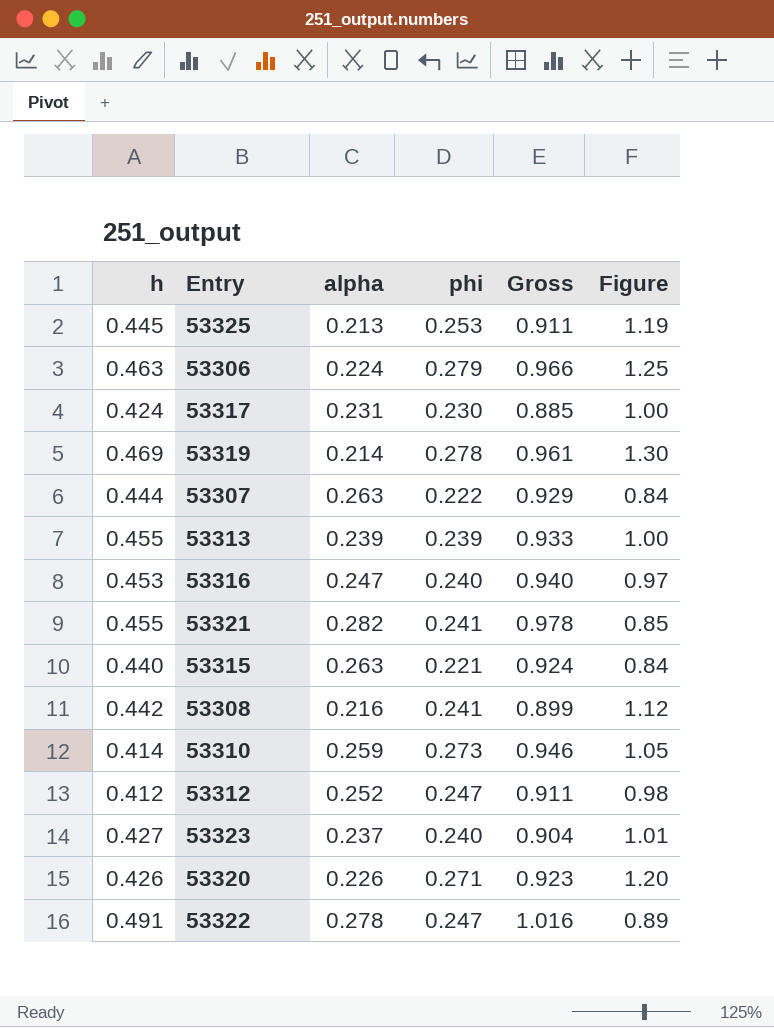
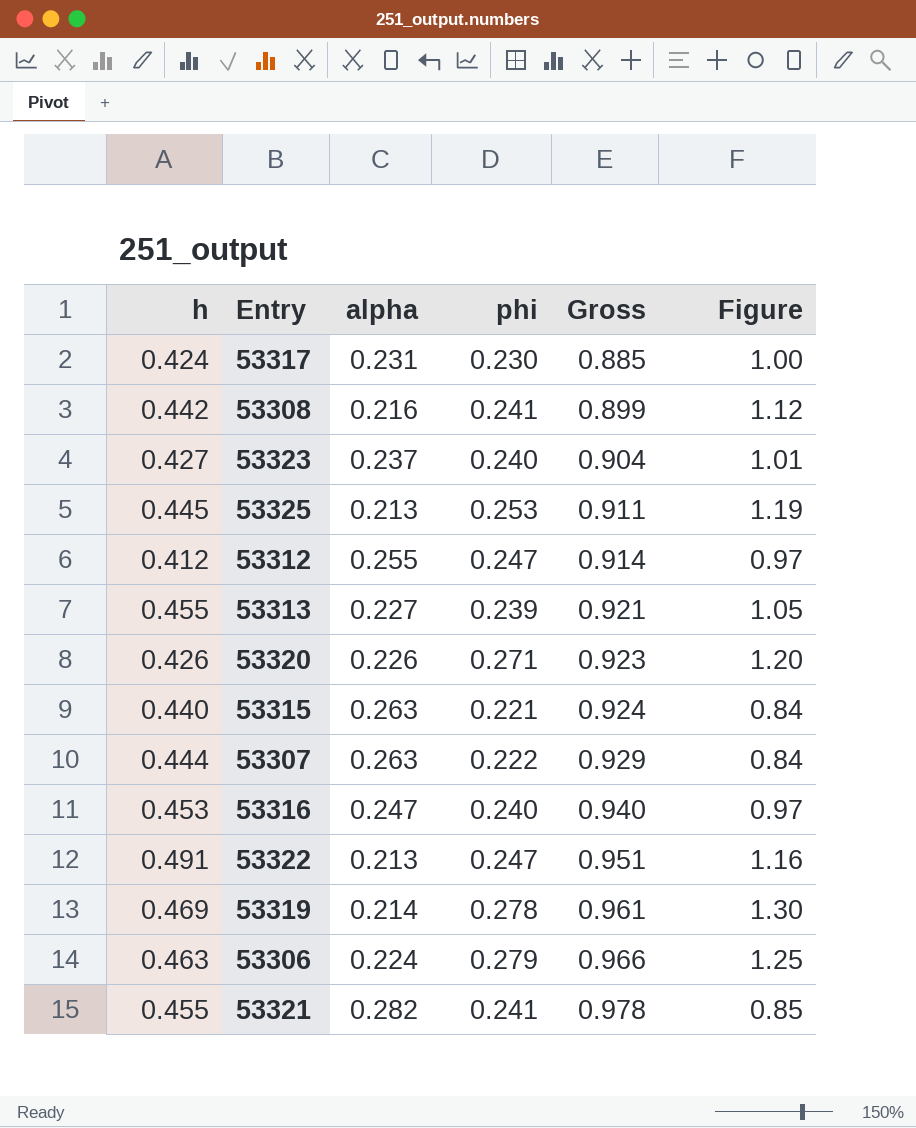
row order: none -> Gross ascending
row 53310: 0.414 | 0.259 | 0.273 | 0.946 | 1.05 -> none
53312 | alpha: 0.252 -> 0.255
53312 | Gross: 0.911 -> 0.914
53312 | Figure: 0.98 -> 0.97
53313 | alpha: 0.239 -> 0.227
53313 | Gross: 0.933 -> 0.921
53313 | Figure: 1.00 -> 1.05
53322 | alpha: 0.278 -> 0.213
53322 | Gross: 1.016 -> 0.951
53322 | Figure: 0.89 -> 1.16

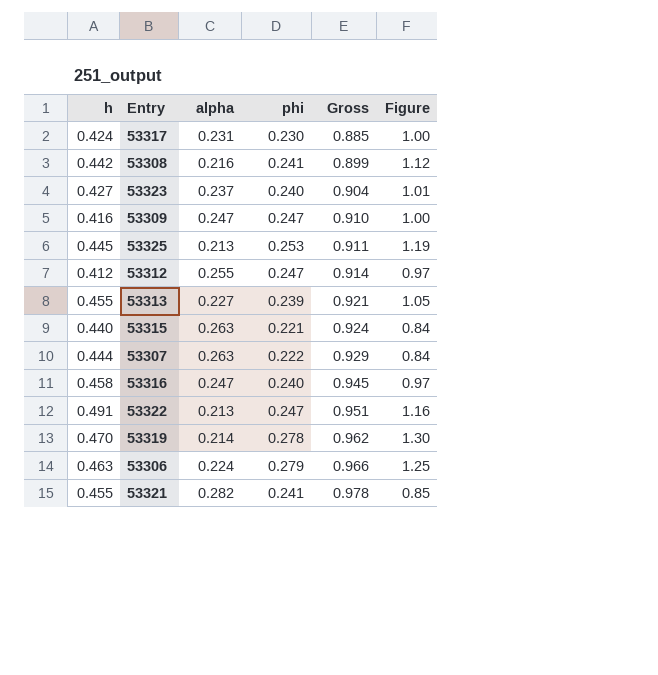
row 53320: 0.426 | 0.226 | 0.271 | 0.923 | 1.20 -> none
row 53309: none -> 0.416 | 0.247 | 0.247 | 0.910 | 1.00
53316 | h: 0.453 -> 0.458
53316 | Gross: 0.940 -> 0.945
53319 | h: 0.469 -> 0.470
53319 | Gross: 0.961 -> 0.962

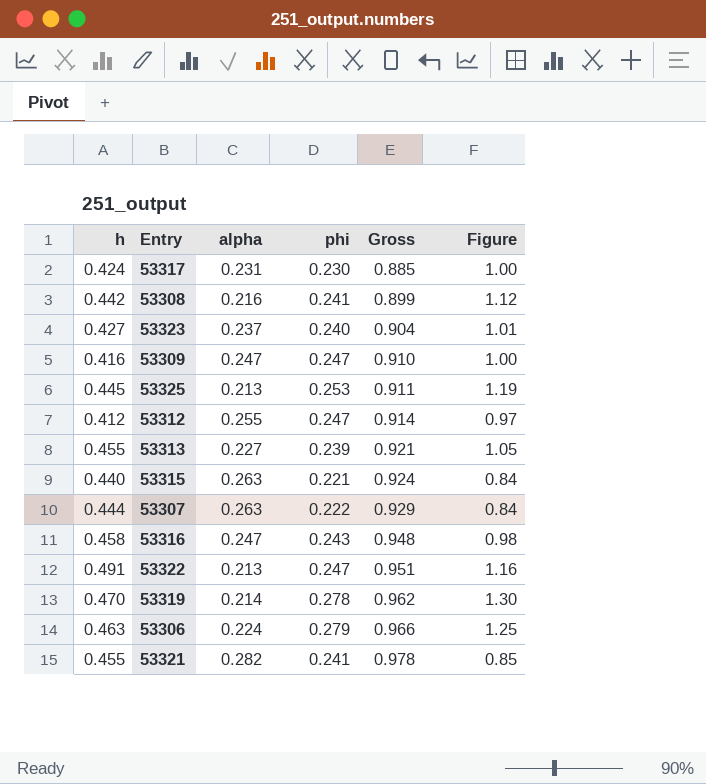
53316 | phi: 0.240 -> 0.243
53316 | Gross: 0.945 -> 0.948
53316 | Figure: 0.97 -> 0.98

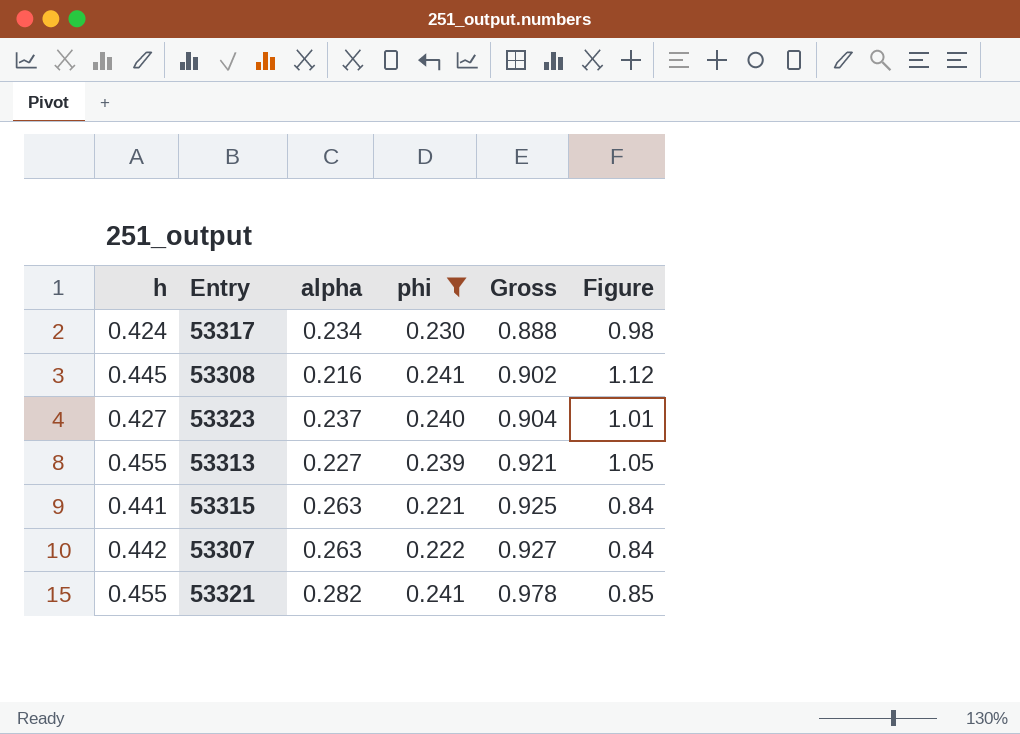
filter: none -> phi <= 0.241
53317 | alpha: 0.231 -> 0.234
53317 | Gross: 0.885 -> 0.888
53317 | Figure: 1.00 -> 0.98
53308 | h: 0.442 -> 0.445
53308 | Gross: 0.899 -> 0.902
53315 | h: 0.440 -> 0.441
53315 | Gross: 0.924 -> 0.925
53307 | h: 0.444 -> 0.442
53307 | Gross: 0.929 -> 0.927

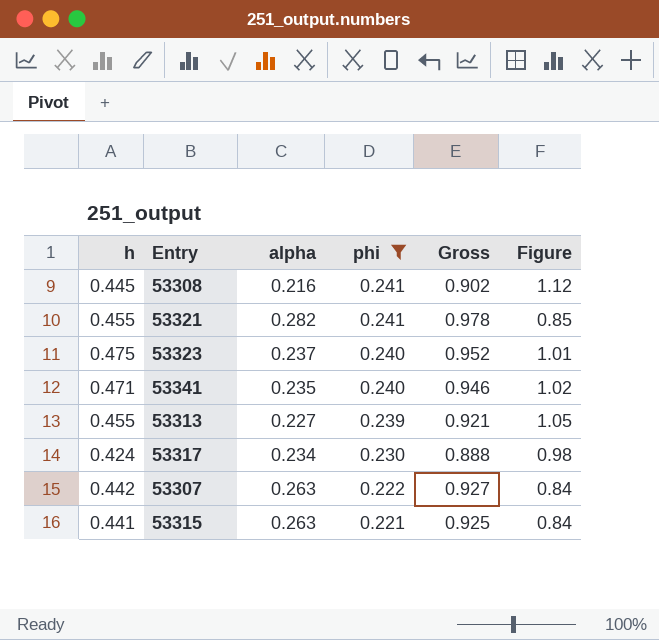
row order: Gross ascending -> phi descending
53323 | h: 0.427 -> 0.475
53323 | Gross: 0.904 -> 0.952
row 53341: none -> 0.471 | 0.235 | 0.240 | 0.946 | 1.02

